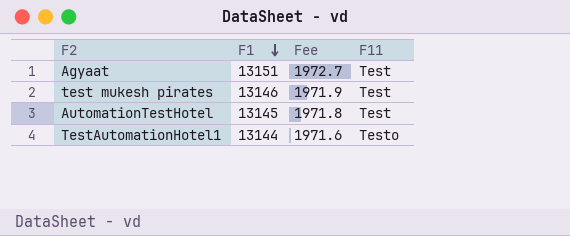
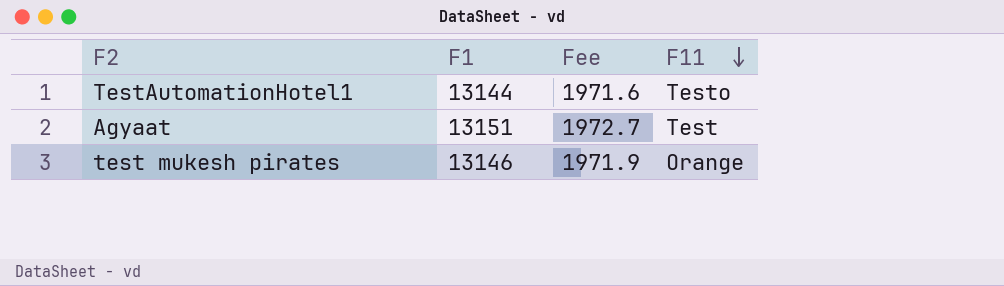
row order: F1 descending -> F11 descending
row AutomationTestHotel: 13145 | 1971.8 | Test -> none
test mukesh pirates | F11: Test -> Orange

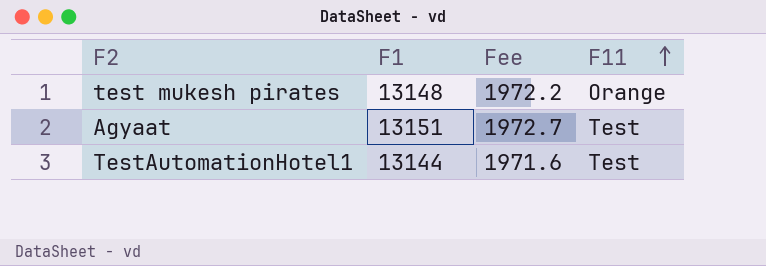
row order: F11 descending -> F11 ascending
test mukesh pirates | F1: 13146 -> 13148
test mukesh pirates | Fee: 1971.9 -> 1972.2
TestAutomationHotel1 | F11: Testo -> Test

